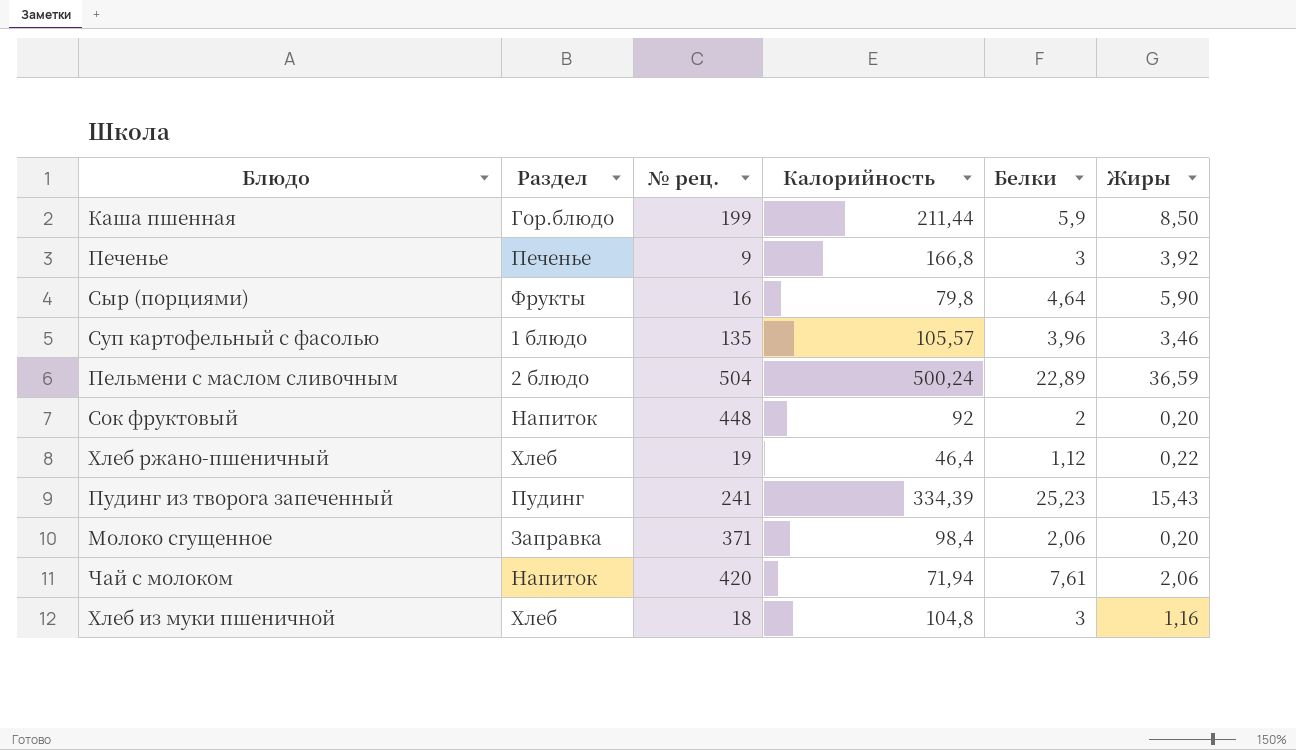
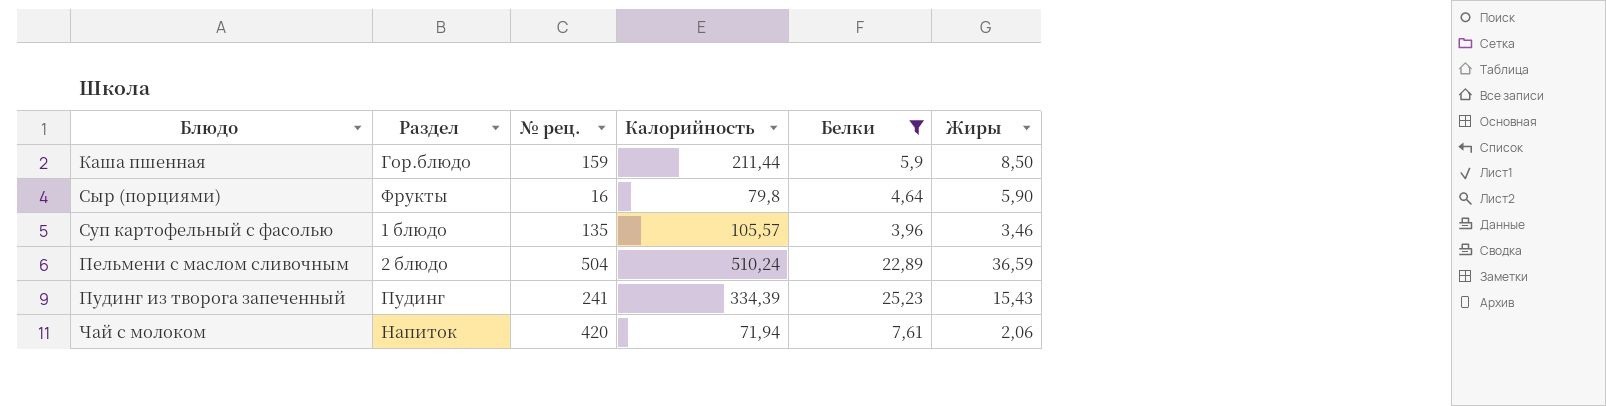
filter: none -> Белки >= 3,96
Каша пшенная | № рец.: 199 -> 159
Пельмени с маслом сливочным | Калорийность: 500,24 -> 510,24

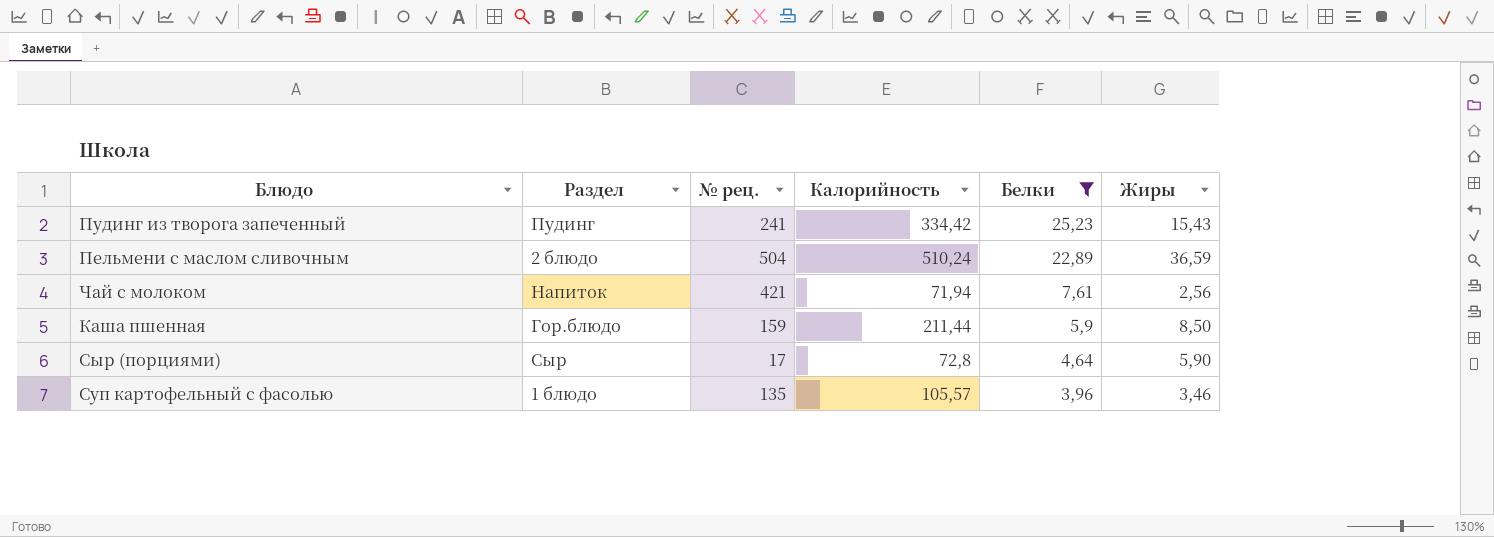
row order: none -> Белки descending
Пудинг из творога запеченный | Калорийность: 334,39 -> 334,42
Чай с молоком | № рец.: 420 -> 421
Чай с молоком | Жиры: 2,06 -> 2,56
Сыр (порциями) | Раздел: Фрукты -> Сыр
Сыр (порциями) | № рец.: 16 -> 17
Сыр (порциями) | Калорийность: 79,8 -> 72,8

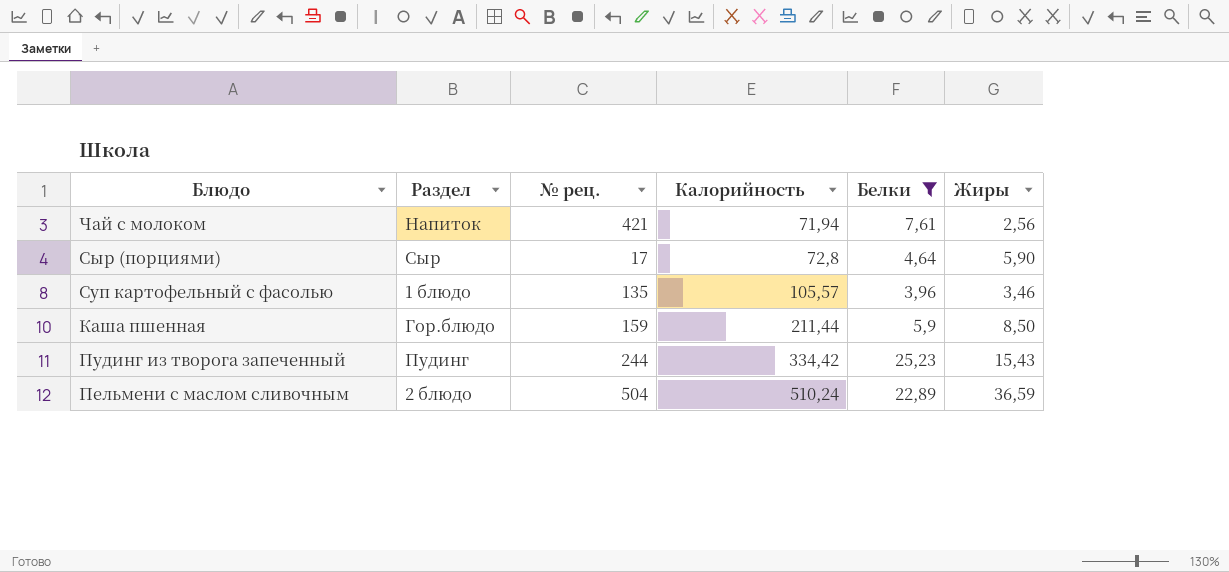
row order: Белки descending -> Калорийность ascending
Пудинг из творога запеченный | № рец.: 241 -> 244

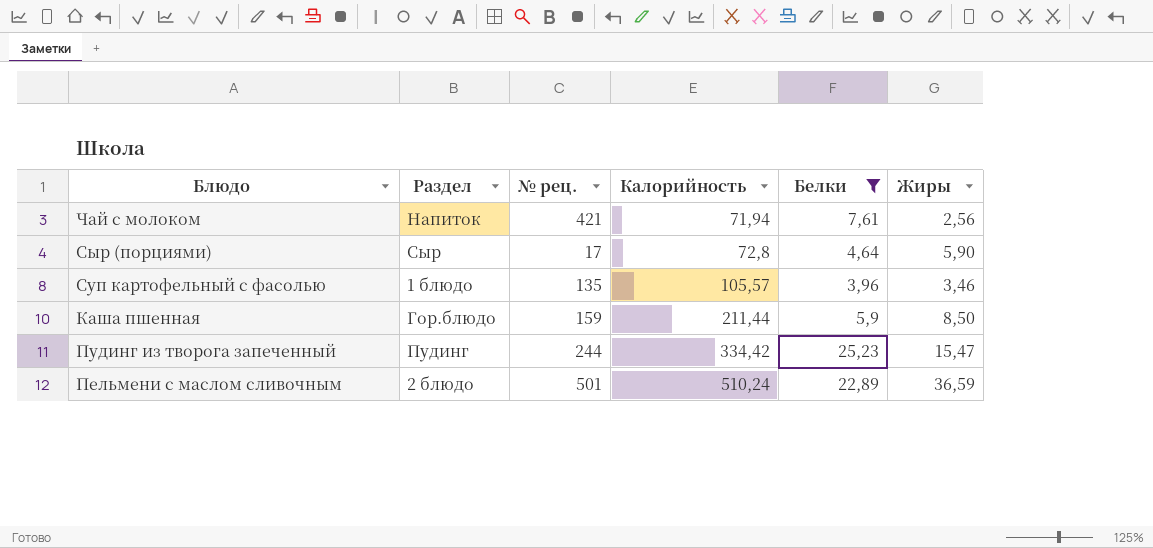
Пудинг из творога запеченный | Жиры: 15,43 -> 15,47
Пельмени с маслом сливочным | № рец.: 504 -> 501

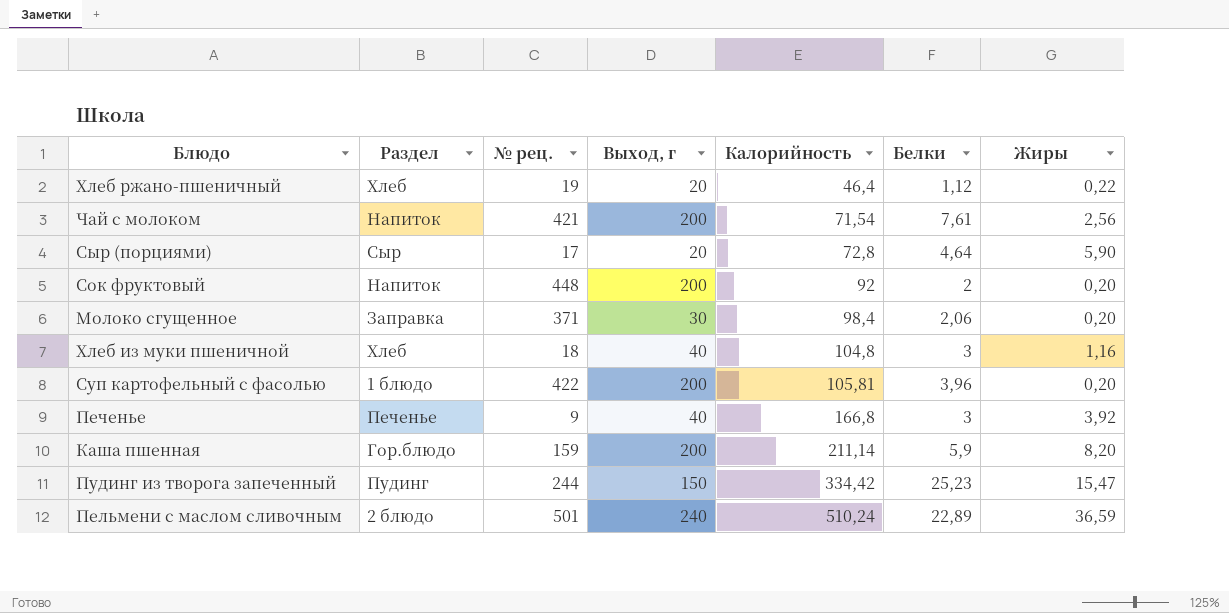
filter: Белки >= 3,96 -> none
column Выход, г | position: none -> 4
Чай с молоком | Калорийность: 71,94 -> 71,54
Суп картофельный с фасолью | № рец.: 135 -> 422
Суп картофельный с фасолью | Калорийность: 105,57 -> 105,81
Суп картофельный с фасолью | Жиры: 3,46 -> 0,20
Каша пшенная | Калорийность: 211,44 -> 211,14
Каша пшенная | Жиры: 8,50 -> 8,20

